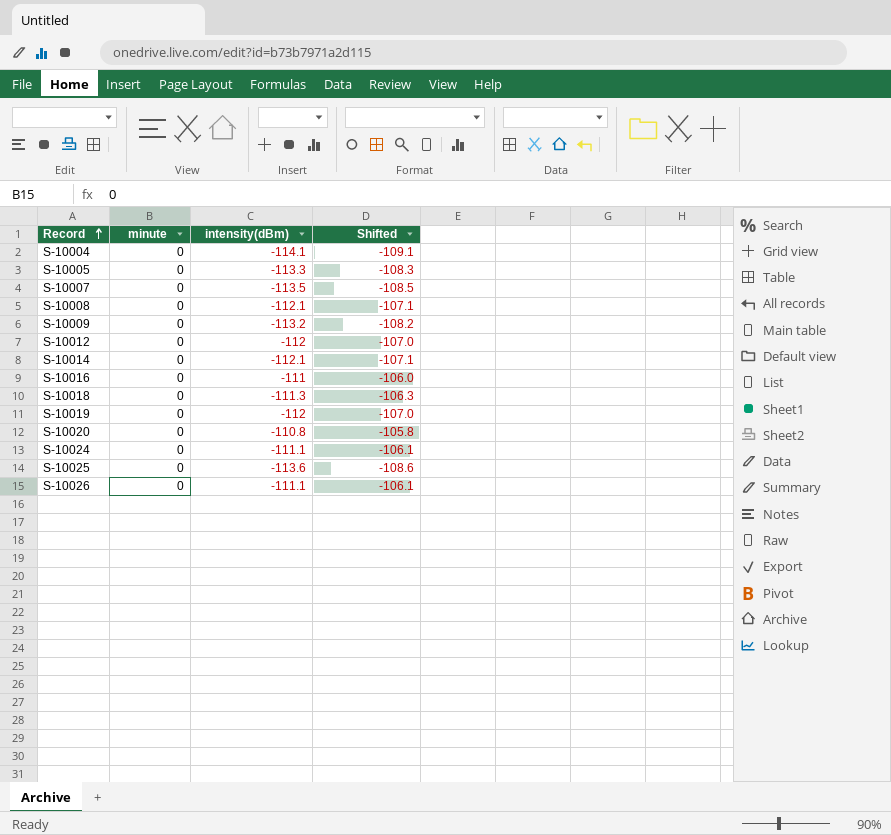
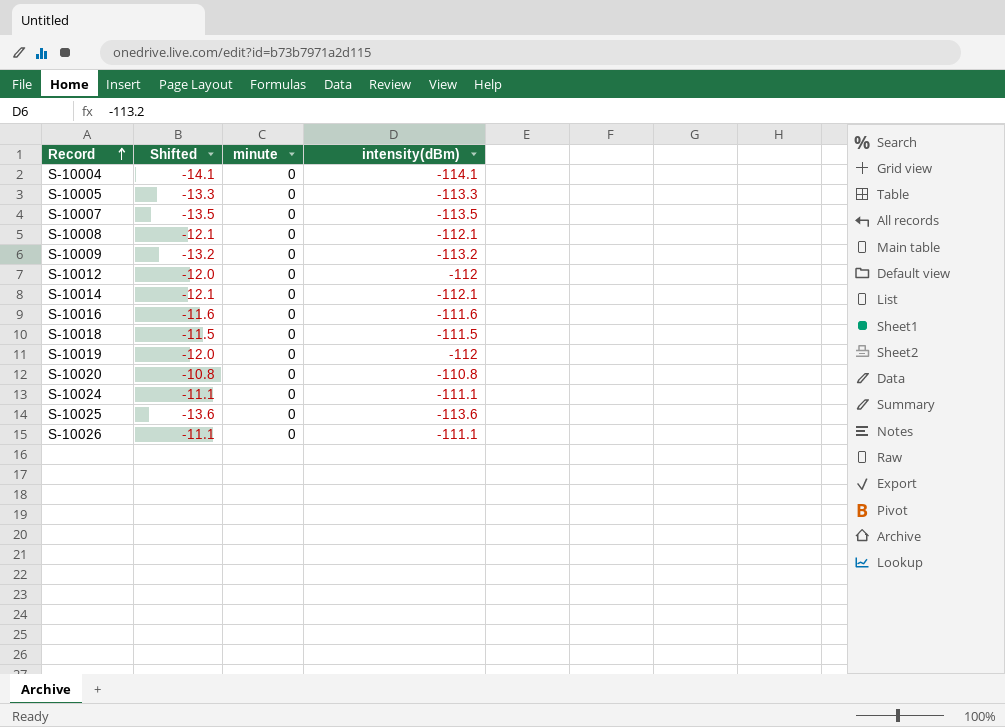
column Shifted | formula: [intensity(dBm)] + 5 -> [intensity(dBm)] + 100
column Shifted | position: 4 -> 2
S-10016 | intensity(dBm): -111 -> -111.6
S-10018 | intensity(dBm): -111.3 -> -111.5

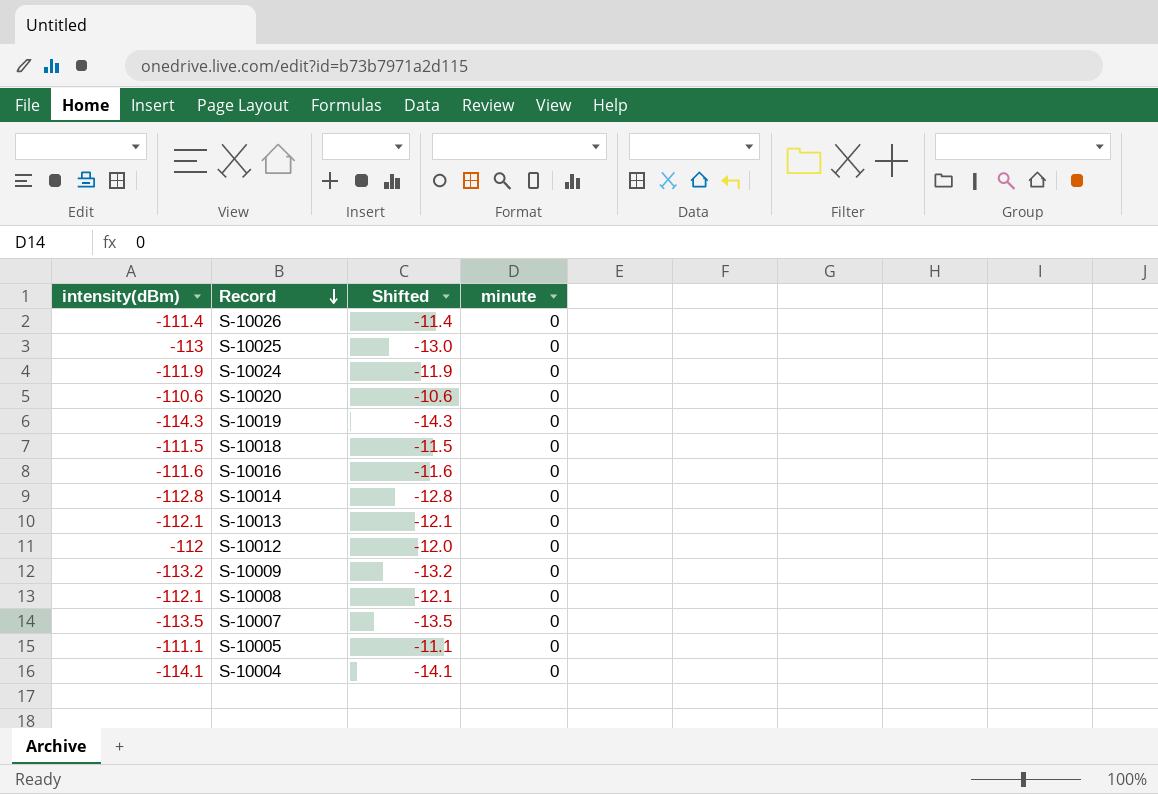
row order: Record ascending -> Record descending
column intensity(dBm) | position: 4 -> 1
S-10026 | intensity(dBm): -111.1 -> -111.4
S-10026 | Shifted: -11.1 -> -11.4
S-10025 | intensity(dBm): -113.6 -> -113
S-10025 | Shifted: -13.6 -> -13.0
S-10024 | intensity(dBm): -111.1 -> -111.9
S-10024 | Shifted: -11.1 -> -11.9
S-10020 | intensity(dBm): -110.8 -> -110.6
S-10020 | Shifted: -10.8 -> -10.6
S-10019 | intensity(dBm): -112 -> -114.3
S-10019 | Shifted: -12.0 -> -14.3
S-10014 | intensity(dBm): -112.1 -> -112.8
S-10014 | Shifted: -12.1 -> -12.8
row S-10013: none -> -112.1 | -12.1 | 0
S-10005 | intensity(dBm): -113.3 -> -111.1
S-10005 | Shifted: -13.3 -> -11.1

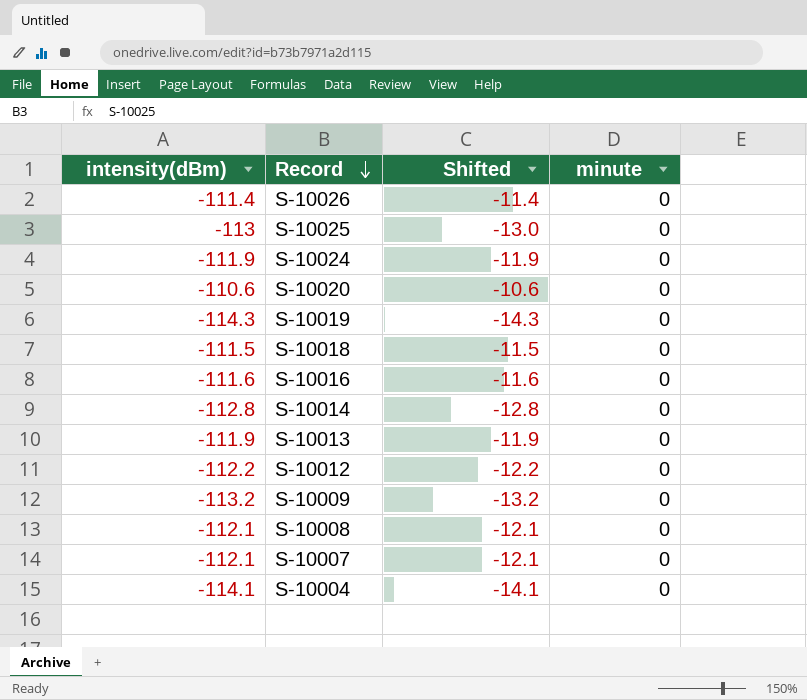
row S-10005: -111.1 | -11.1 | 0 -> none
S-10013 | intensity(dBm): -112.1 -> -111.9
S-10013 | Shifted: -12.1 -> -11.9
S-10012 | intensity(dBm): -112 -> -112.2
S-10012 | Shifted: -12.0 -> -12.2
S-10007 | intensity(dBm): -113.5 -> -112.1
S-10007 | Shifted: -13.5 -> -12.1

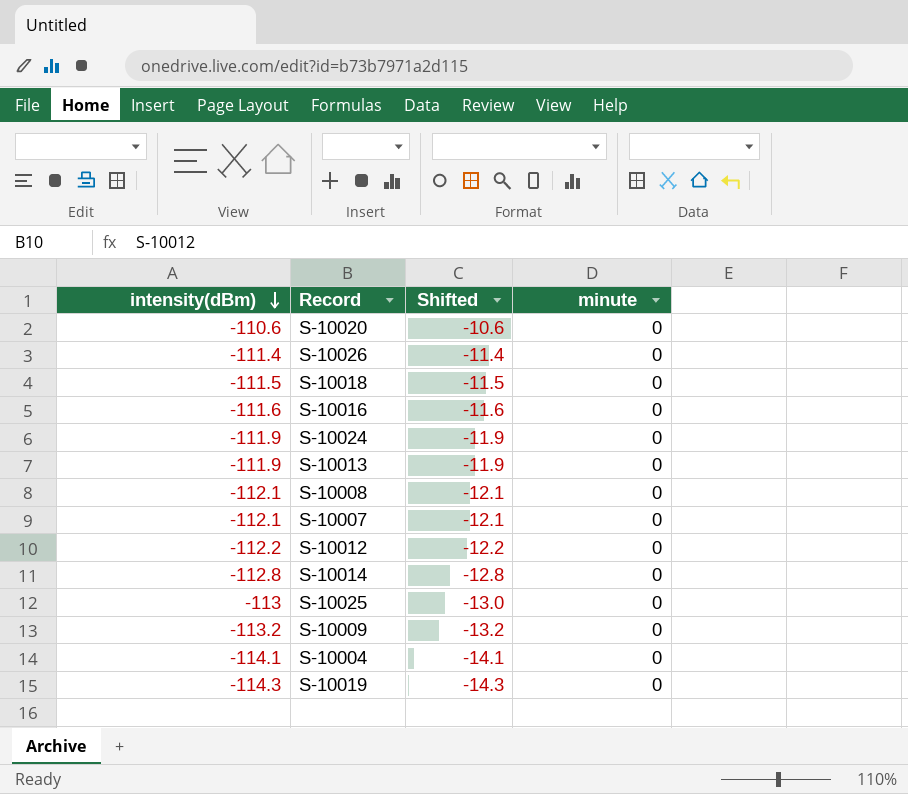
row order: Record descending -> intensity(dBm) descending

